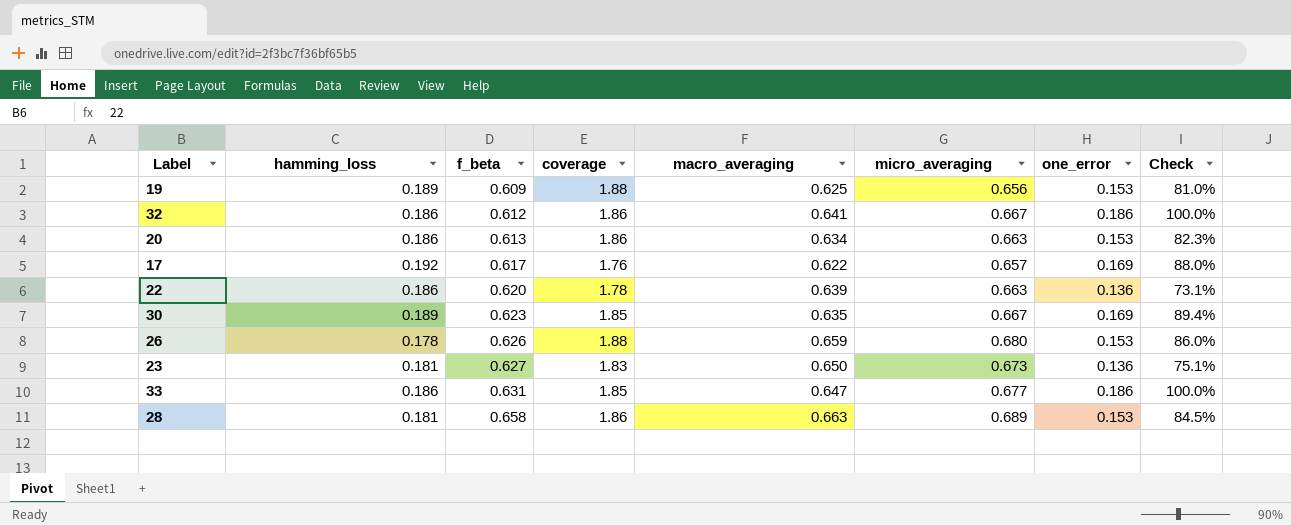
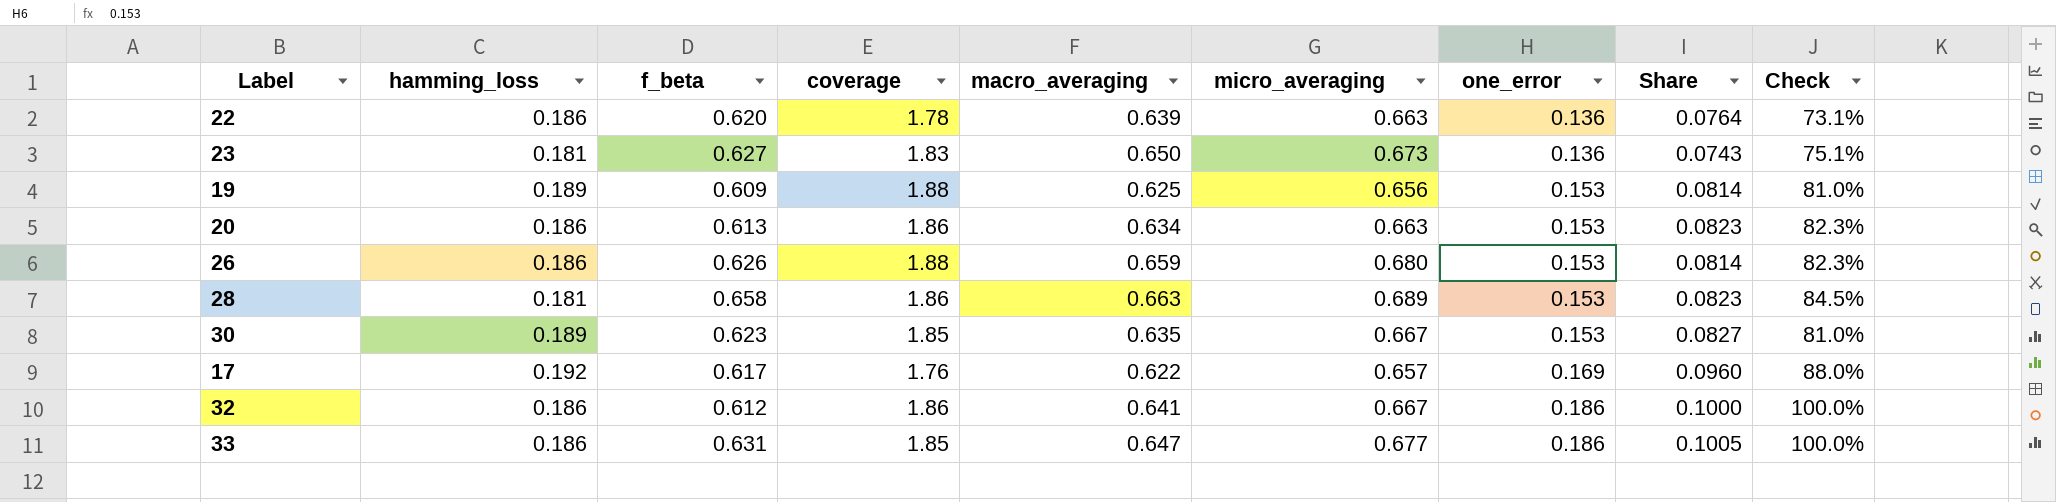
row order: f_beta ascending -> one_error ascending
column Share | formula: none -> [one_error] / [coverage]
26 | hamming_loss: 0.178 -> 0.186
26 | Check: 86.0% -> 82.3%
30 | one_error: 0.169 -> 0.153
30 | Check: 89.4% -> 81.0%

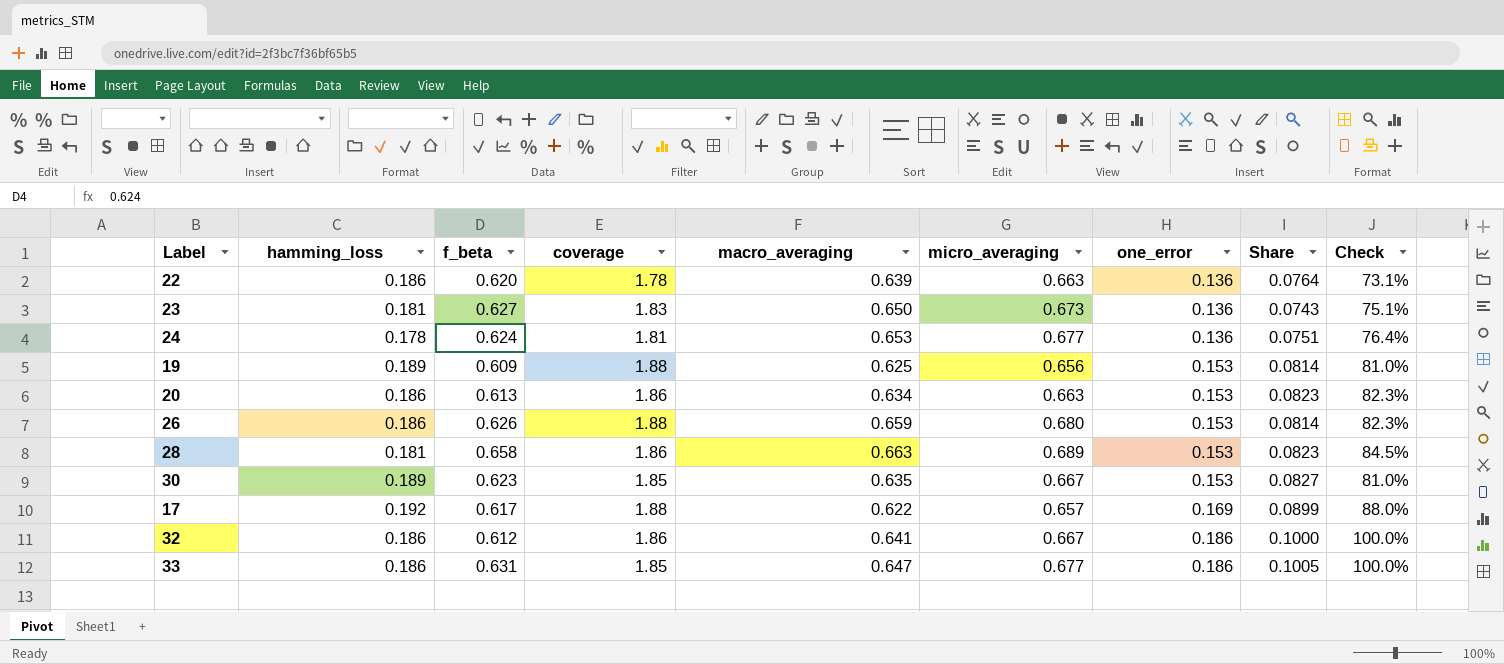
row 24: none -> 0.178 | 0.624 | 1.81 | 0.653 | 0.677 | 0.136 | 0.0751 | 76.4%
17 | coverage: 1.76 -> 1.88
17 | Share: 0.0960 -> 0.0899

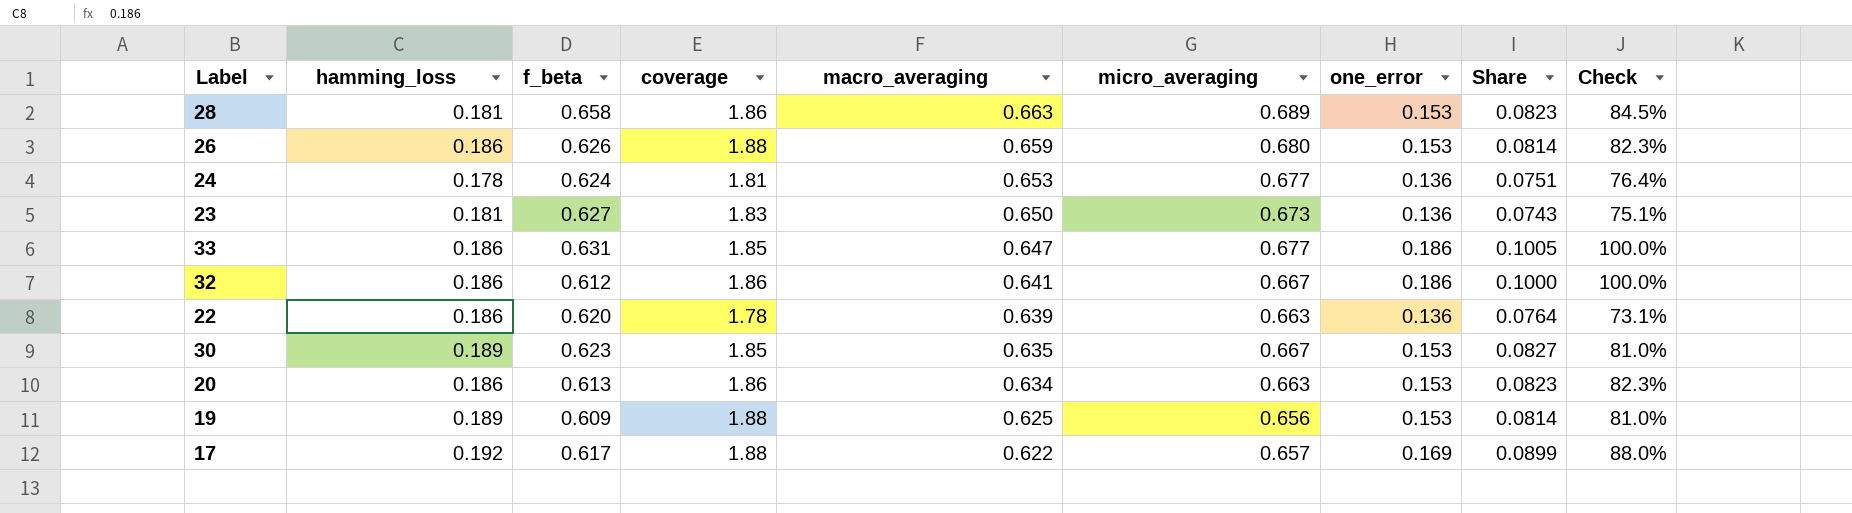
row order: one_error ascending -> macro_averaging descending

